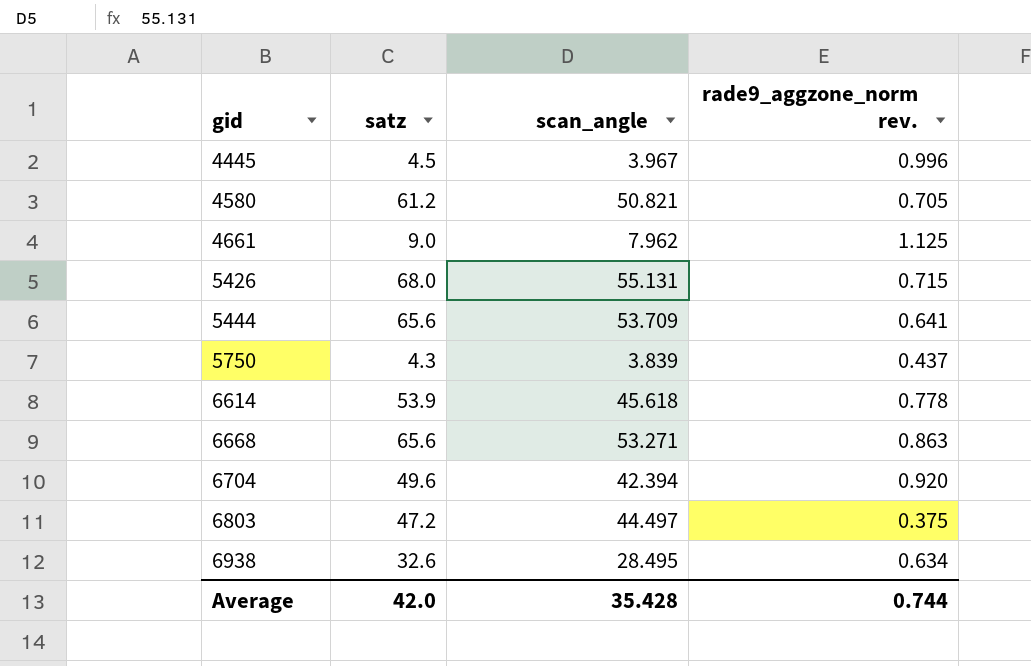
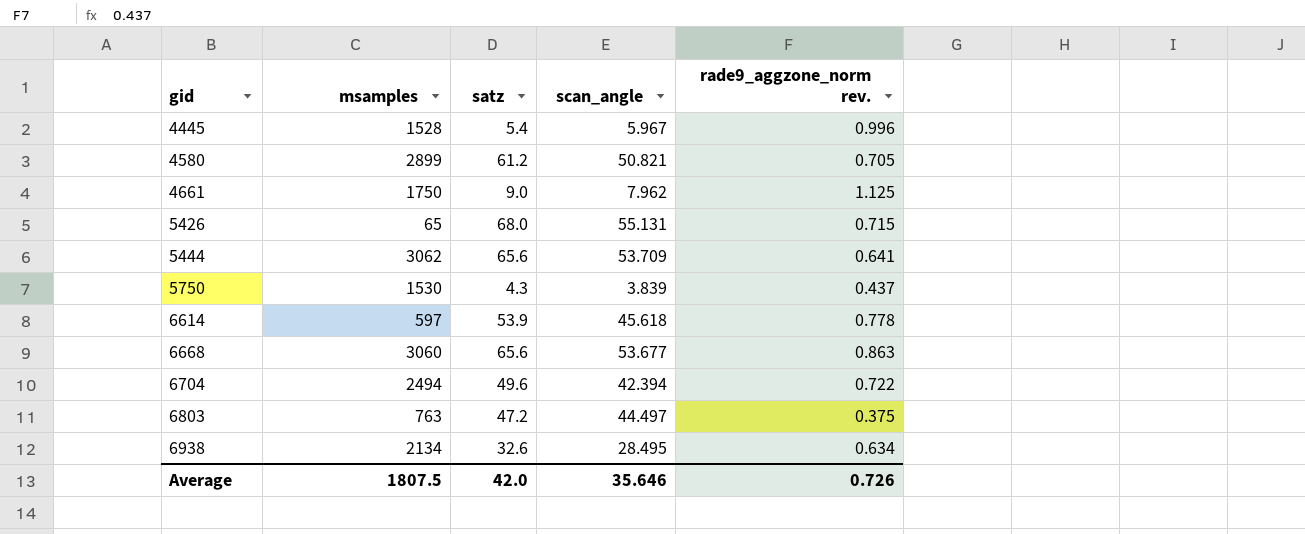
column msamples | position: none -> 2
4445 | satz: 4.5 -> 5.4
4445 | scan_angle: 3.967 -> 5.967
6668 | scan_angle: 53.271 -> 53.677
6704 | rade9_aggzone_norm rev.: 0.920 -> 0.722
Average | scan_angle: 35.428 -> 35.646
Average | rade9_aggzone_norm rev.: 0.744 -> 0.726

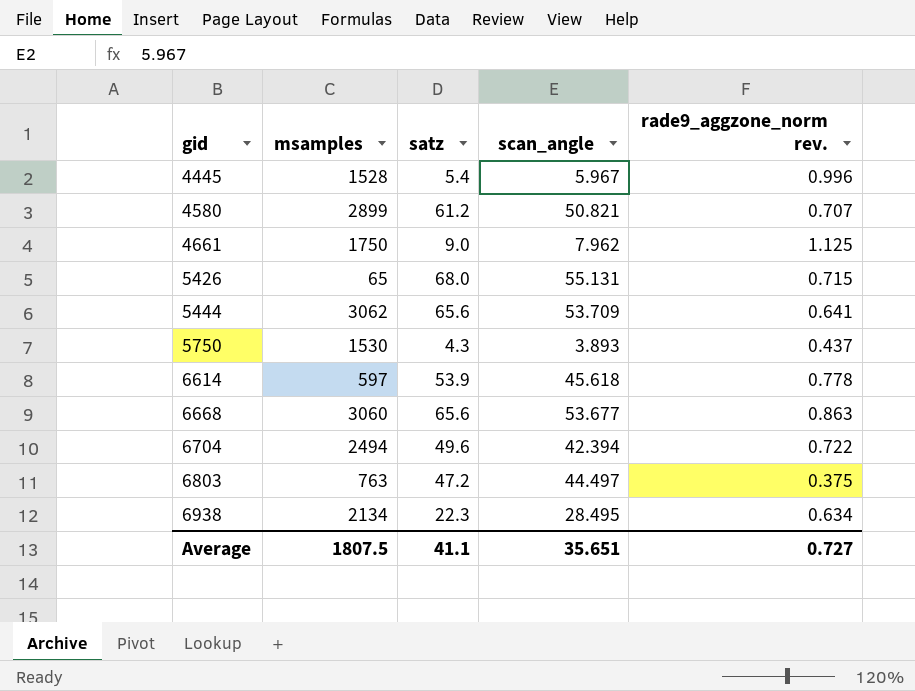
4580 | rade9_aggzone_norm rev.: 0.705 -> 0.707
5750 | scan_angle: 3.839 -> 3.893
6938 | satz: 32.6 -> 22.3
Average | satz: 42.0 -> 41.1
Average | scan_angle: 35.646 -> 35.651
Average | rade9_aggzone_norm rev.: 0.726 -> 0.727

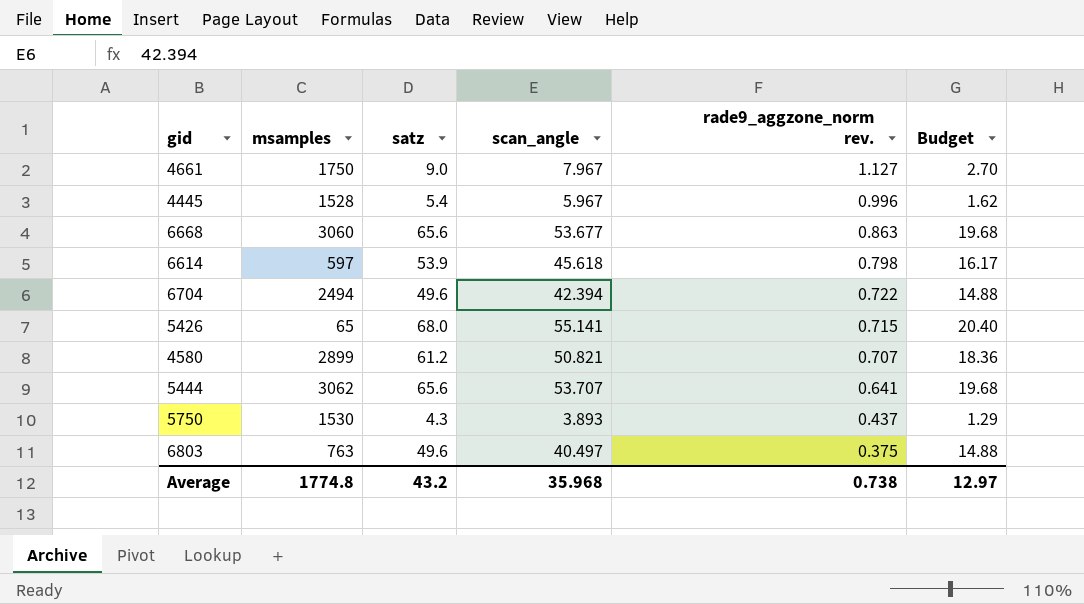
row order: gid ascending -> rade9_aggzone_norm rev. descending
column Budget | formula: none -> [satz] * 0.3
row 6938: 2134 | 22.3 | 28.495 | 0.634 -> none
4661 | scan_angle: 7.962 -> 7.967
4661 | rade9_aggzone_norm rev.: 1.125 -> 1.127
6614 | rade9_aggzone_norm rev.: 0.778 -> 0.798
5426 | scan_angle: 55.131 -> 55.141
5444 | scan_angle: 53.709 -> 53.707
6803 | satz: 47.2 -> 49.6
6803 | scan_angle: 44.497 -> 40.497
Average | msamples: 1807.5 -> 1774.8
Average | satz: 41.1 -> 43.2
Average | scan_angle: 35.651 -> 35.968
Average | rade9_aggzone_norm rev.: 0.727 -> 0.738

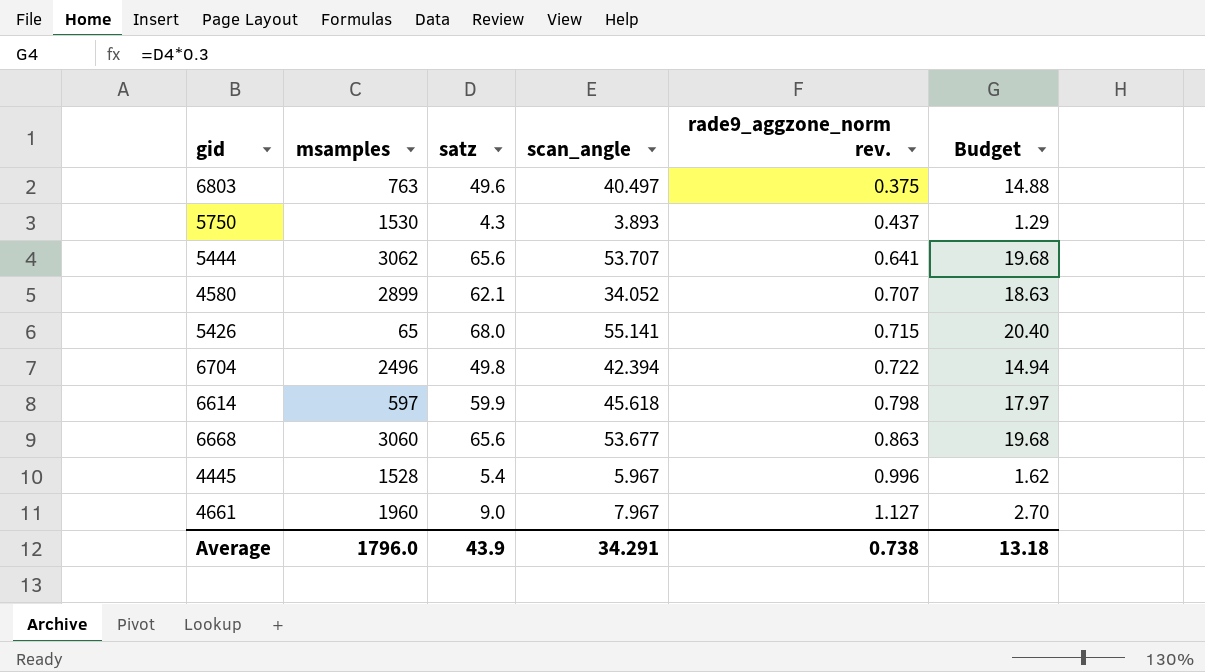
row order: rade9_aggzone_norm rev. descending -> rade9_aggzone_norm rev. ascending
4580 | satz: 61.2 -> 62.1
4580 | scan_angle: 50.821 -> 34.052
4580 | Budget: 18.36 -> 18.63
6704 | msamples: 2494 -> 2496
6704 | satz: 49.6 -> 49.8
6704 | Budget: 14.88 -> 14.94
6614 | satz: 53.9 -> 59.9
6614 | Budget: 16.17 -> 17.97
4661 | msamples: 1750 -> 1960
Average | msamples: 1774.8 -> 1796.0
Average | satz: 43.2 -> 43.9
Average | scan_angle: 35.968 -> 34.291
Average | Budget: 12.97 -> 13.18

